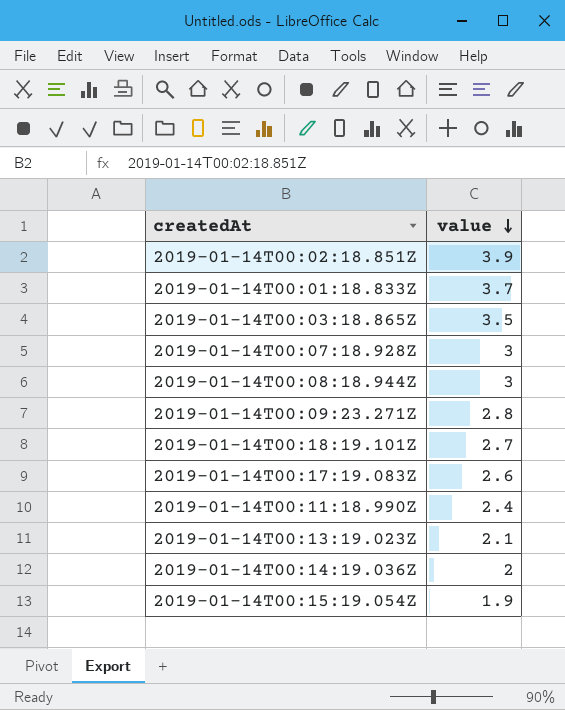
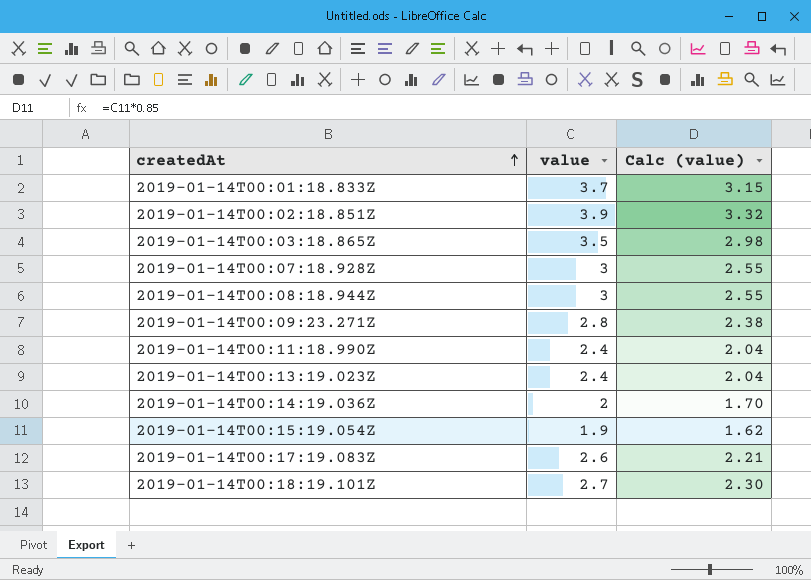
row order: value descending -> createdAt ascending
column Calc (value) | formula: none -> [value] * 0.85
2019-01-14T00:13:19.023Z | value: 2.1 -> 2.4

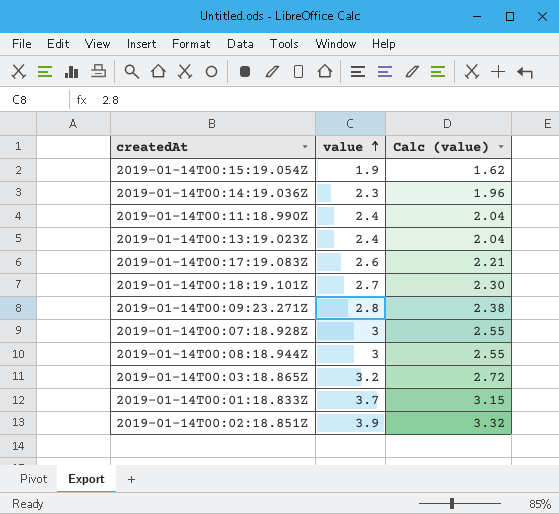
row order: createdAt ascending -> value ascending
2019-01-14T00:14:19.036Z | value: 2 -> 2.3
2019-01-14T00:14:19.036Z | Calc (value): 1.70 -> 1.96
2019-01-14T00:03:18.865Z | value: 3.5 -> 3.2
2019-01-14T00:03:18.865Z | Calc (value): 2.98 -> 2.72

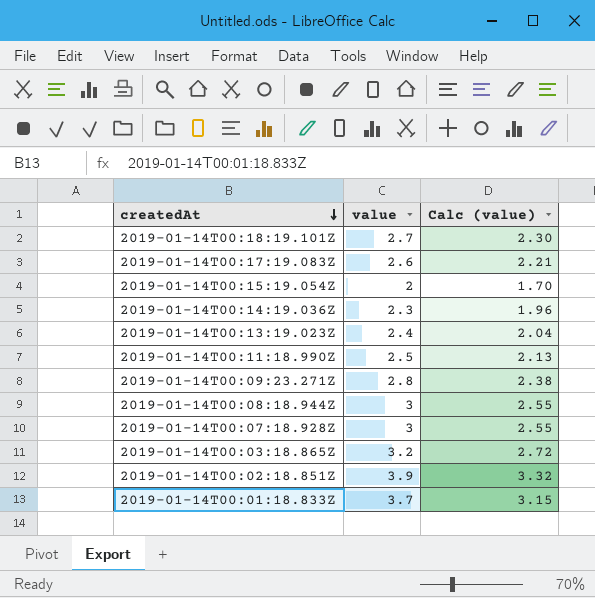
row order: value ascending -> createdAt descending
2019-01-14T00:15:19.054Z | value: 1.9 -> 2
2019-01-14T00:15:19.054Z | Calc (value): 1.62 -> 1.70
2019-01-14T00:11:18.990Z | value: 2.4 -> 2.5
2019-01-14T00:11:18.990Z | Calc (value): 2.04 -> 2.13

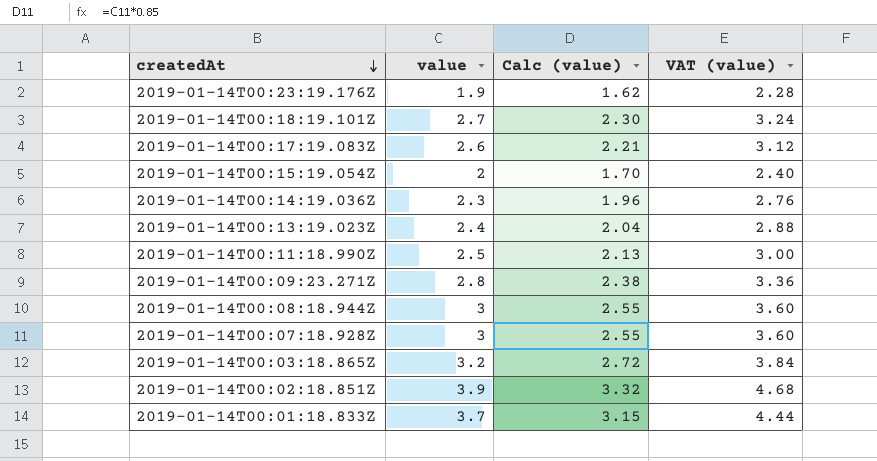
column VAT (value) | formula: none -> [value] * 1.2
row 2019-01-14T00:23:19.176Z: none -> 1.9 | 1.62 | 2.28

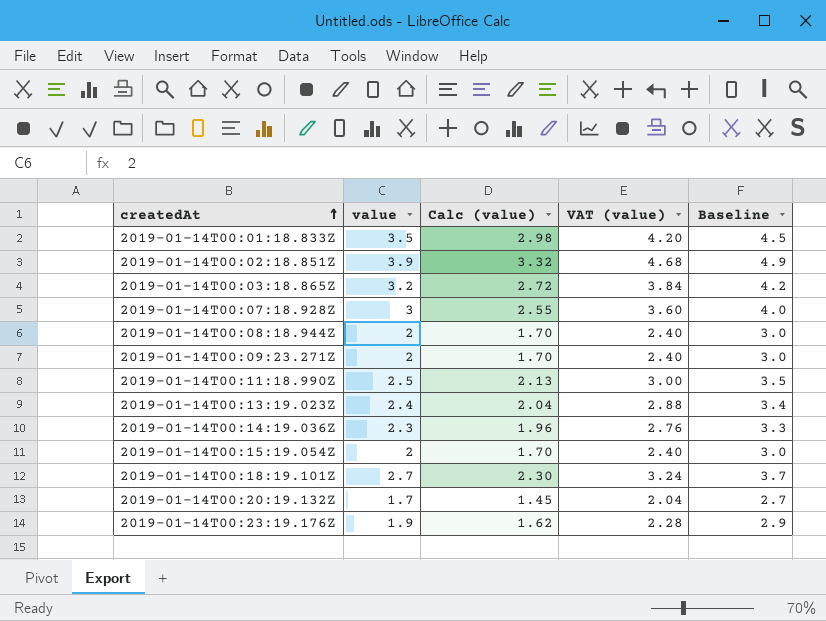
row order: createdAt descending -> createdAt ascending
column Baseline | formula: none -> [value] + 1
row 2019-01-14T00:17:19.083Z: 2.6 | 2.21 | 3.12 -> none
2019-01-14T00:01:18.833Z | value: 3.7 -> 3.5
2019-01-14T00:01:18.833Z | Calc (value): 3.15 -> 2.98
2019-01-14T00:01:18.833Z | VAT (value): 4.44 -> 4.20
2019-01-14T00:08:18.944Z | value: 3 -> 2
2019-01-14T00:08:18.944Z | Calc (value): 2.55 -> 1.70
2019-01-14T00:08:18.944Z | VAT (value): 3.60 -> 2.40
2019-01-14T00:09:23.271Z | value: 2.8 -> 2
2019-01-14T00:09:23.271Z | Calc (value): 2.38 -> 1.70
2019-01-14T00:09:23.271Z | VAT (value): 3.36 -> 2.40
row 2019-01-14T00:20:19.132Z: none -> 1.7 | 1.45 | 2.04 | 2.7

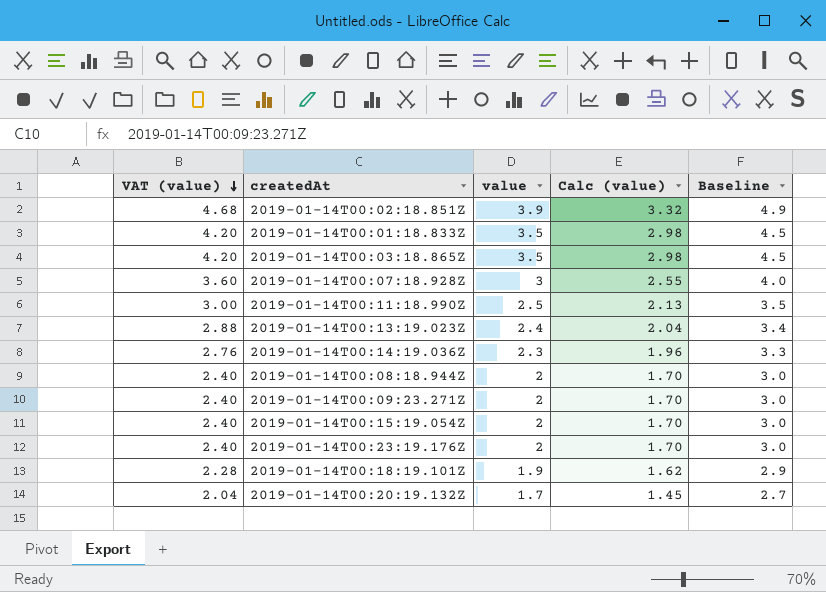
row order: createdAt ascending -> VAT (value) descending
column VAT (value) | position: 4 -> 1
2019-01-14T00:03:18.865Z | VAT (value): 3.84 -> 4.20
2019-01-14T00:03:18.865Z | value: 3.2 -> 3.5
2019-01-14T00:03:18.865Z | Calc (value): 2.72 -> 2.98
2019-01-14T00:03:18.865Z | Baseline: 4.2 -> 4.5
2019-01-14T00:23:19.176Z | VAT (value): 2.28 -> 2.40
2019-01-14T00:23:19.176Z | value: 1.9 -> 2
2019-01-14T00:23:19.176Z | Calc (value): 1.62 -> 1.70
2019-01-14T00:23:19.176Z | Baseline: 2.9 -> 3.0
2019-01-14T00:18:19.101Z | VAT (value): 3.24 -> 2.28
2019-01-14T00:18:19.101Z | value: 2.7 -> 1.9
2019-01-14T00:18:19.101Z | Calc (value): 2.30 -> 1.62
2019-01-14T00:18:19.101Z | Baseline: 3.7 -> 2.9

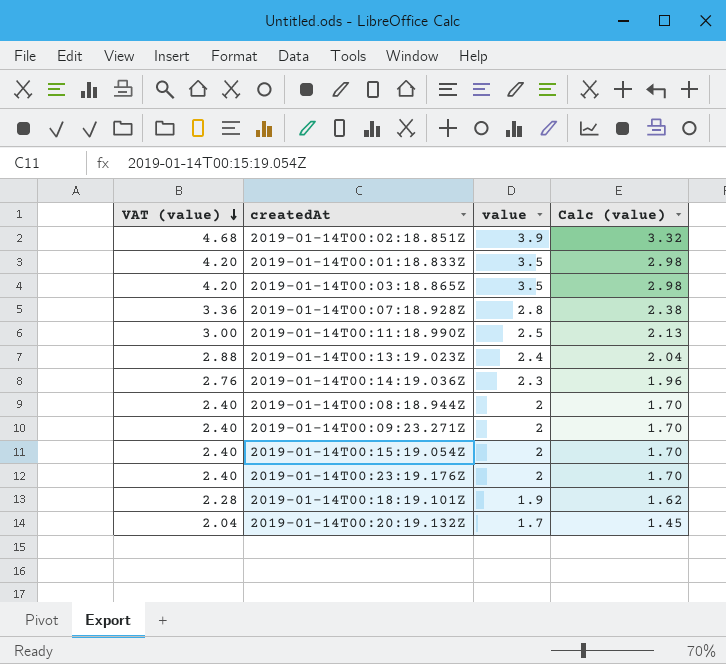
column Baseline | formula: [value] + 1 -> none
2019-01-14T00:07:18.928Z | VAT (value): 3.60 -> 3.36
2019-01-14T00:07:18.928Z | value: 3 -> 2.8
2019-01-14T00:07:18.928Z | Calc (value): 2.55 -> 2.38

